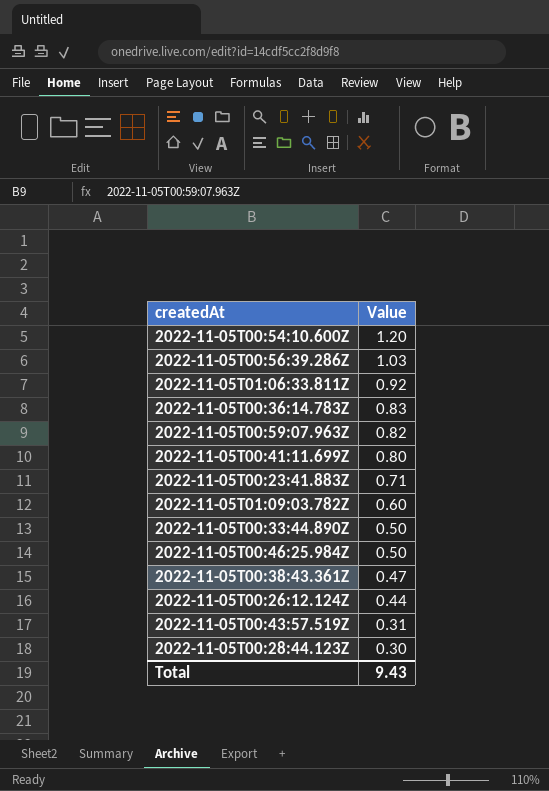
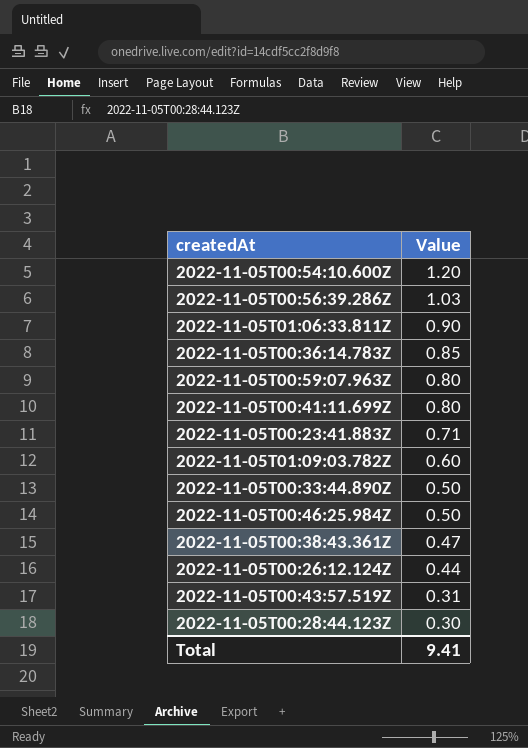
2022-11-05T01:06:33.811Z | Value: 0.92 -> 0.90
2022-11-05T00:36:14.783Z | Value: 0.83 -> 0.85
2022-11-05T00:59:07.963Z | Value: 0.82 -> 0.80
Total | Value: 9.43 -> 9.41

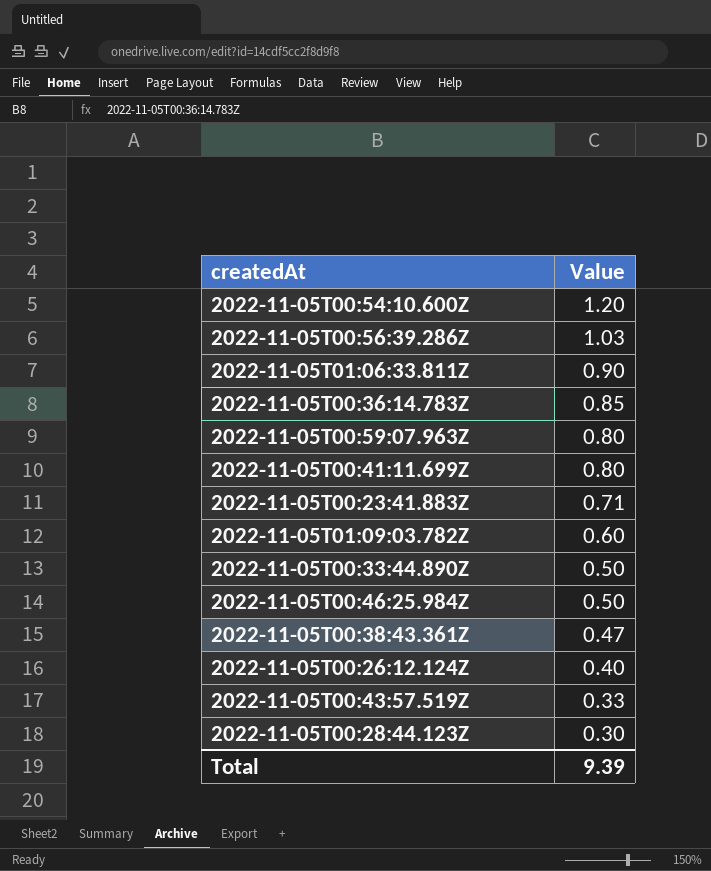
2022-11-05T00:26:12.124Z | Value: 0.44 -> 0.40
2022-11-05T00:43:57.519Z | Value: 0.31 -> 0.33
Total | Value: 9.41 -> 9.39

